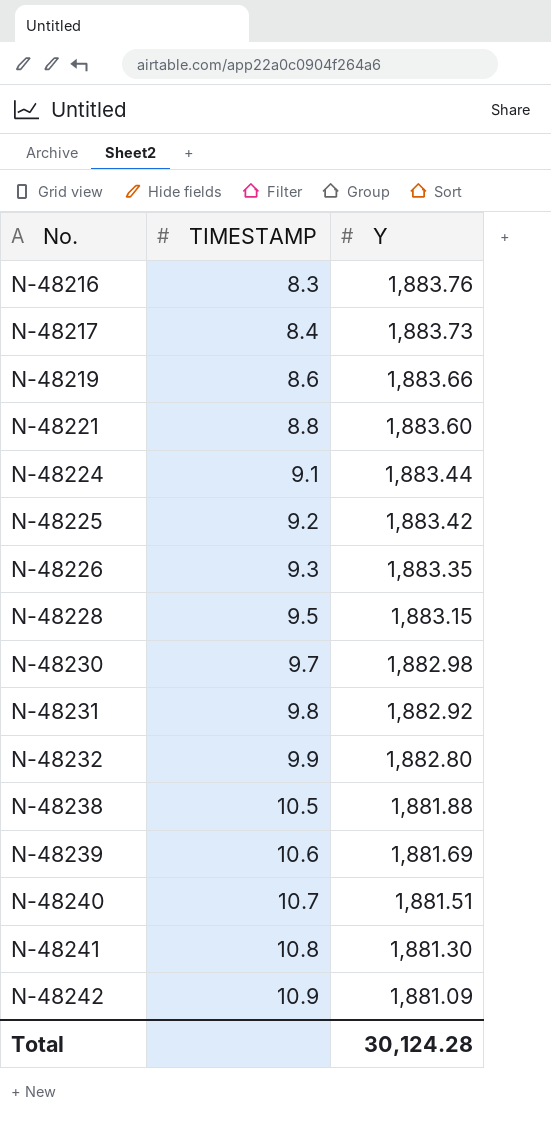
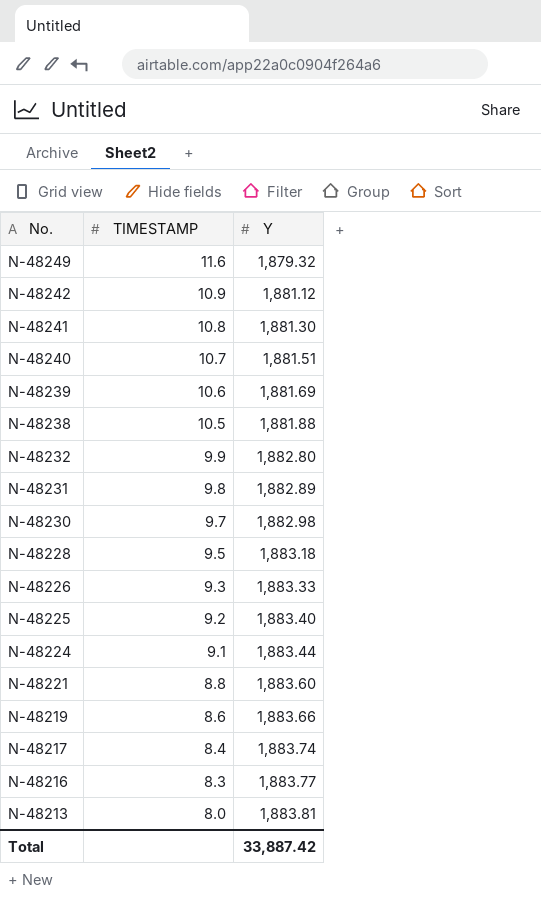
row order: No. ascending -> No. descending
row N-48249: none -> 11.6 | 1,879.32
N-48242 | Y: 1,881.09 -> 1,881.12
N-48231 | Y: 1,882.92 -> 1,882.89
N-48228 | Y: 1,883.15 -> 1,883.18
N-48226 | Y: 1,883.35 -> 1,883.33
N-48225 | Y: 1,883.42 -> 1,883.40
N-48217 | Y: 1,883.73 -> 1,883.74
N-48216 | Y: 1,883.76 -> 1,883.77
row N-48213: none -> 8.0 | 1,883.81
Total | Y: 30,124.28 -> 33,887.42

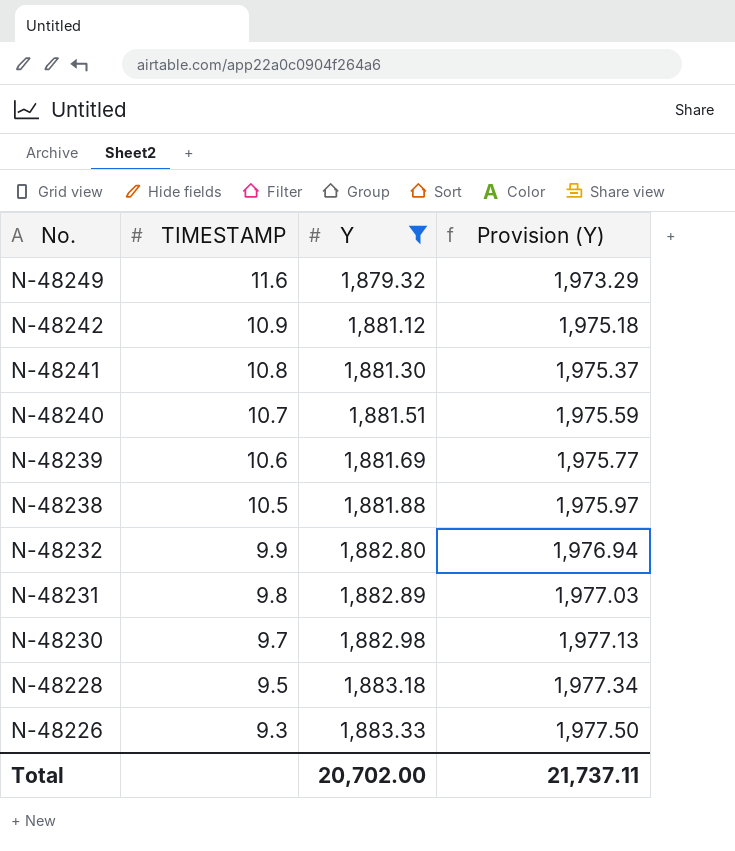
filter: none -> Y <= 1,883.33
column Provision (Y) | formula: none -> [Y] * 1.05
Total | Y: 33,887.42 -> 20,702.00

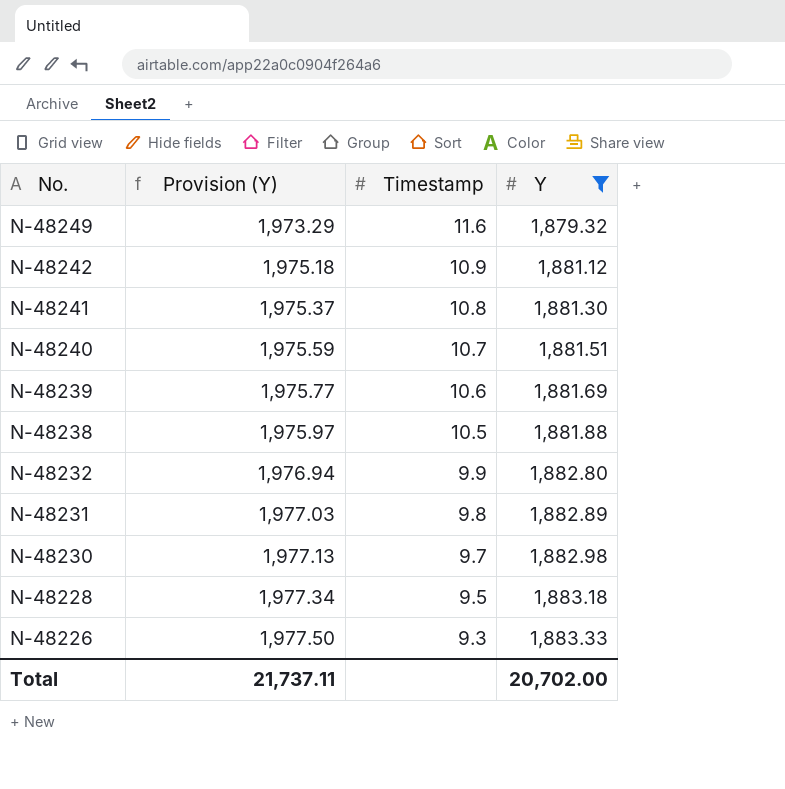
column Provision (Y) | position: 4 -> 2
column name: TIMESTAMP -> Timestamp

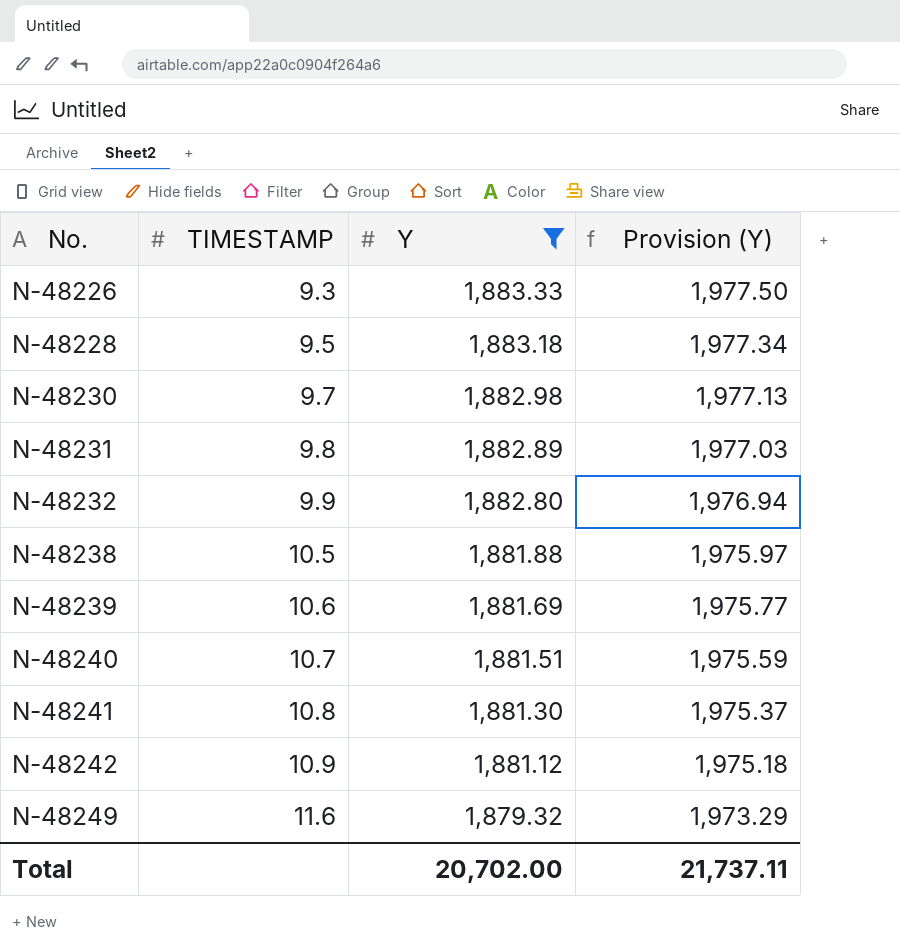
row order: No. descending -> No. ascending
column name: Timestamp -> TIMESTAMP
column Provision (Y) | position: 2 -> 4

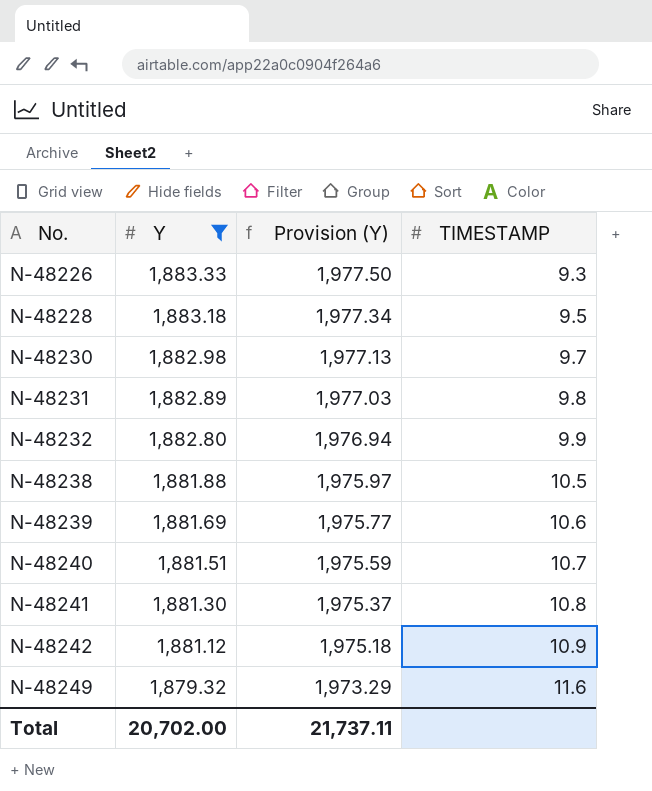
column TIMESTAMP | position: 2 -> 4

